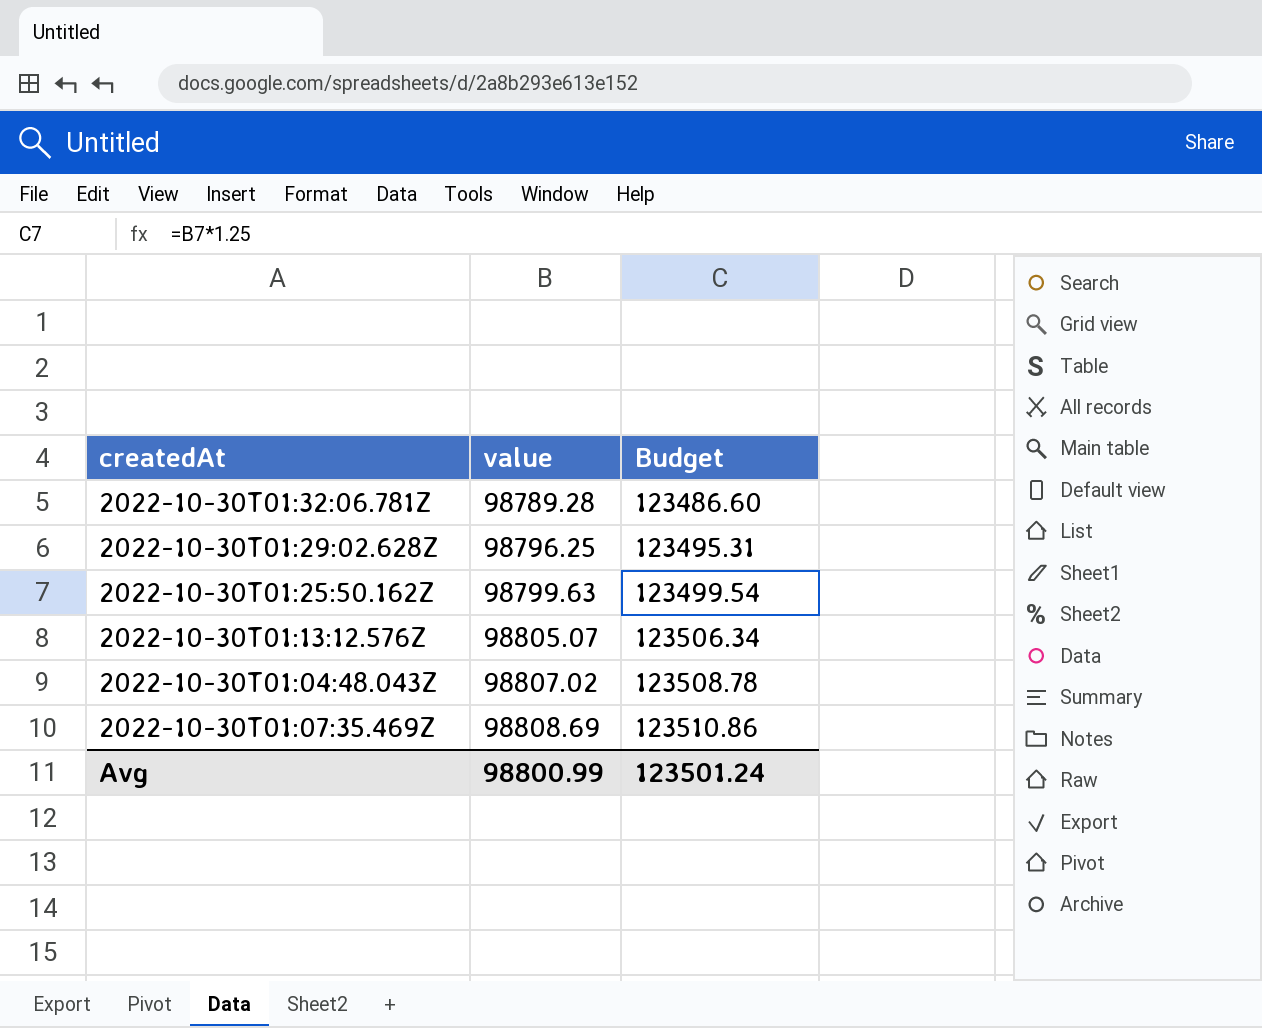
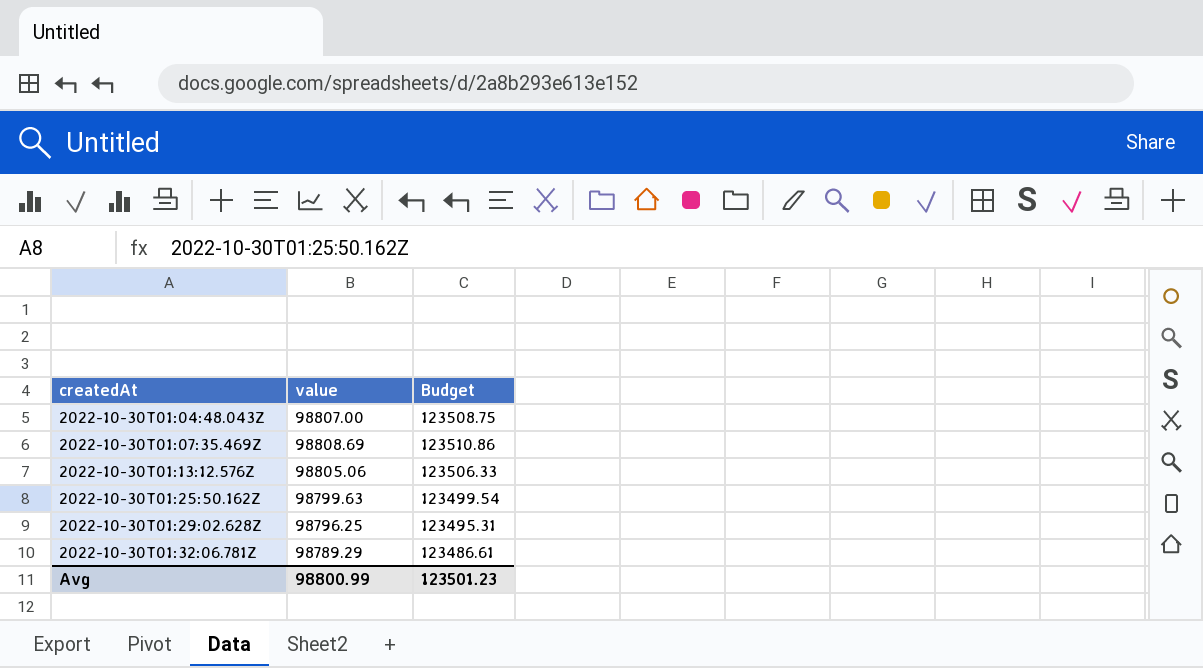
row order: value ascending -> createdAt ascending
2022-10-30T01:04:48.043Z | value: 98807.02 -> 98807.00
2022-10-30T01:04:48.043Z | Budget: 123508.78 -> 123508.75
2022-10-30T01:13:12.576Z | value: 98805.07 -> 98805.06
2022-10-30T01:13:12.576Z | Budget: 123506.34 -> 123506.33
2022-10-30T01:32:06.781Z | value: 98789.28 -> 98789.29
2022-10-30T01:32:06.781Z | Budget: 123486.60 -> 123486.61
Avg | Budget: 123501.24 -> 123501.23

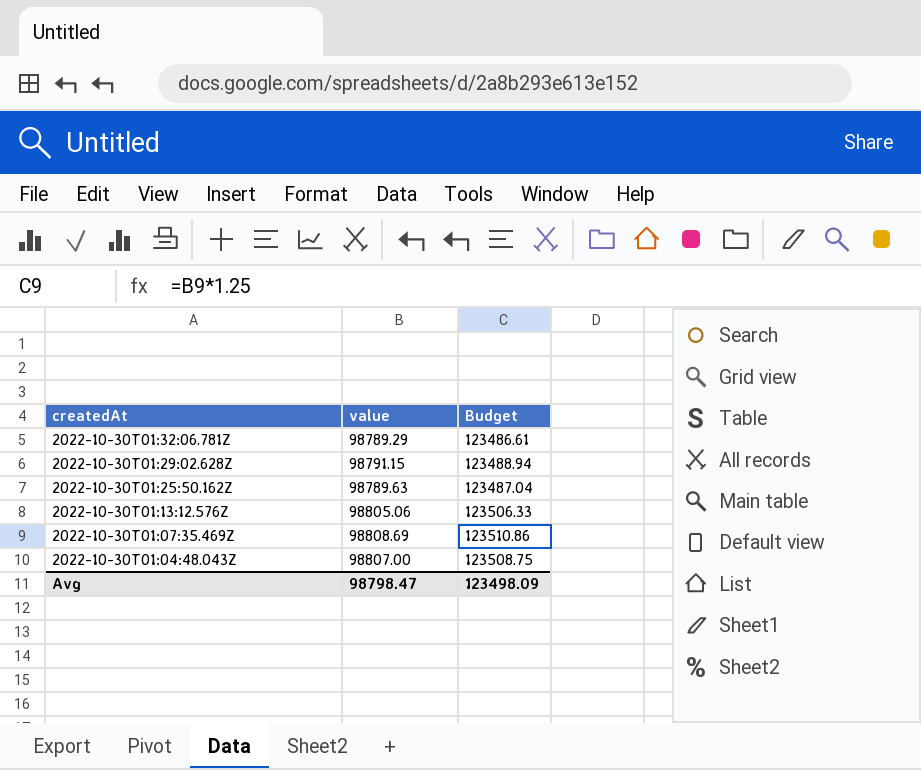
row order: createdAt ascending -> createdAt descending
2022-10-30T01:29:02.628Z | value: 98796.25 -> 98791.15
2022-10-30T01:29:02.628Z | Budget: 123495.31 -> 123488.94
2022-10-30T01:25:50.162Z | value: 98799.63 -> 98789.63
2022-10-30T01:25:50.162Z | Budget: 123499.54 -> 123487.04
Avg | value: 98800.99 -> 98798.47
Avg | Budget: 123501.23 -> 123498.09

